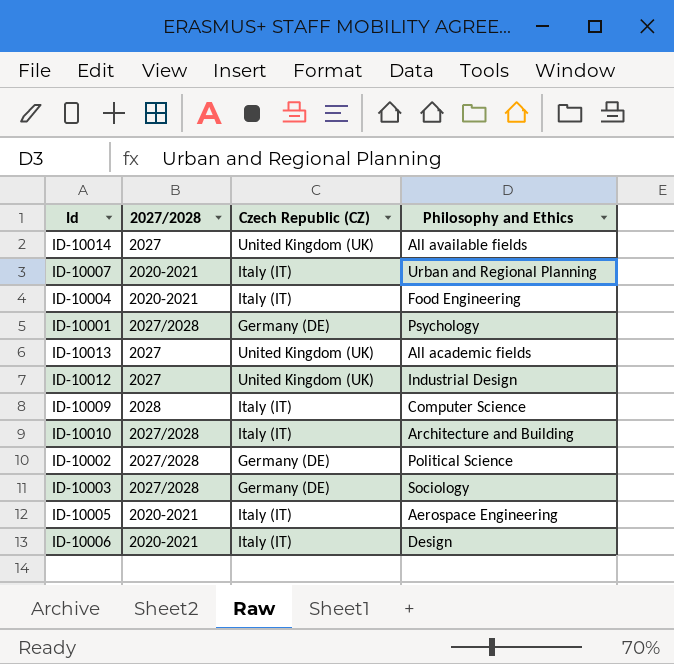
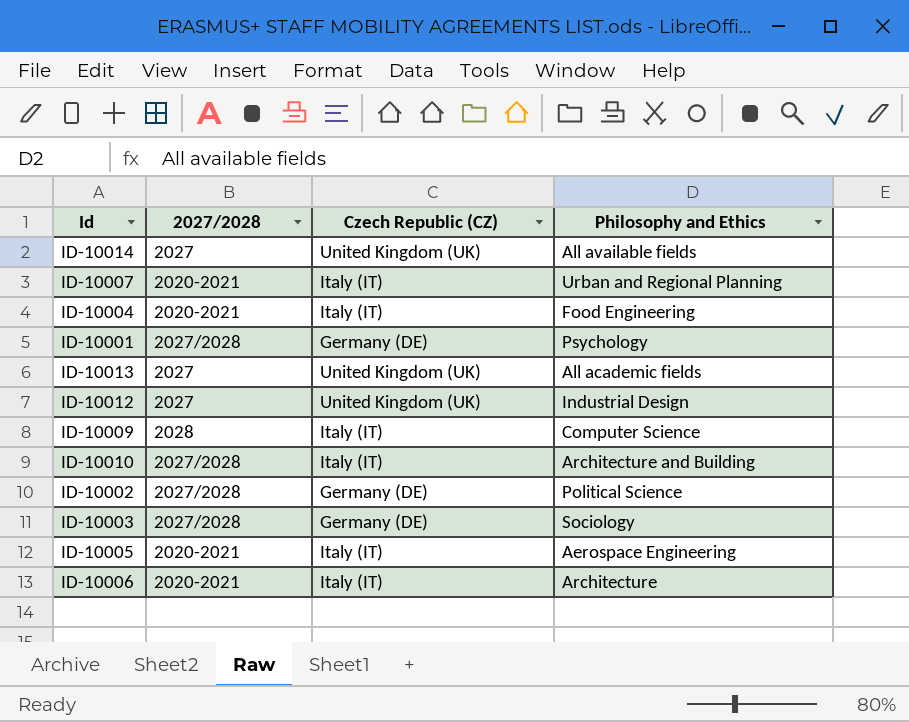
ID-10006 | Philosophy and Ethics: Design -> Architecture

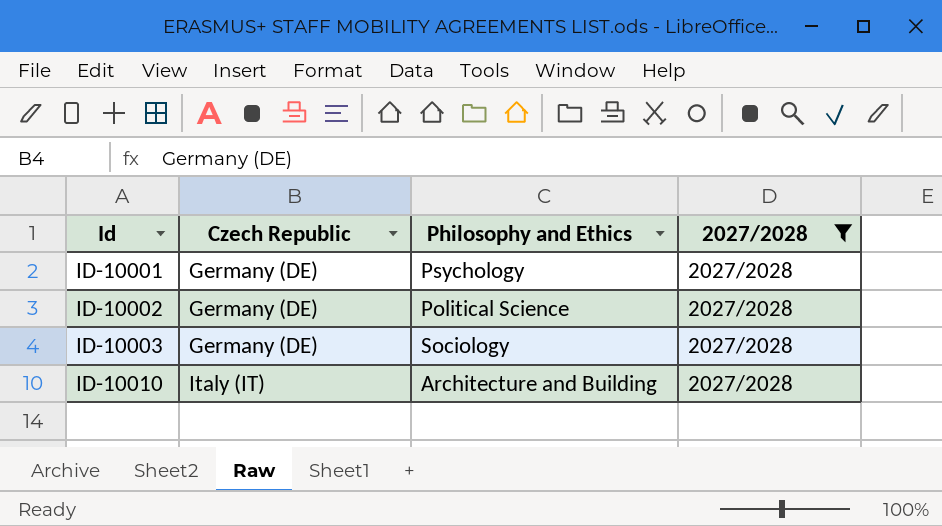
filter: none -> 2027/2028 = 2027/2028
row order: none -> Id ascending
column name: Czech Republic (CZ) -> Czech Republic
column 2027/2028 | position: 2 -> 4

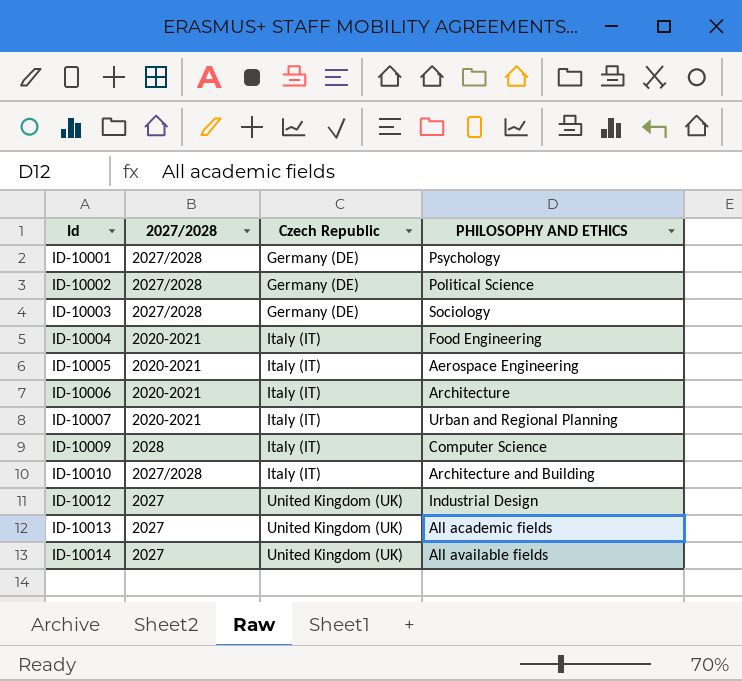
filter: 2027/2028 = 2027/2028 -> none
column 2027/2028 | position: 4 -> 2
column name: Philosophy and Ethics -> PHILOSOPHY AND ETHICS

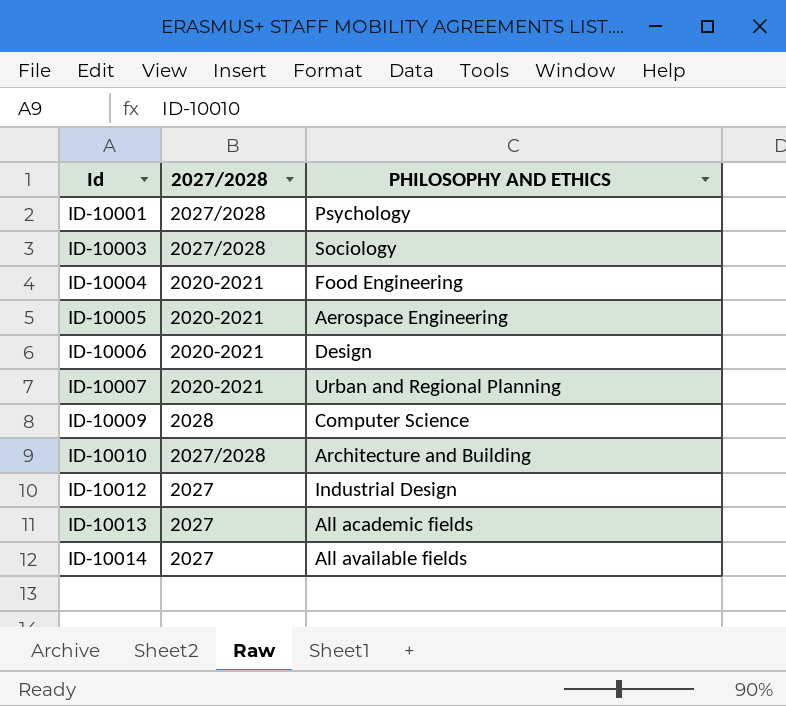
column Czech Republic | position: 3 -> none
row ID-10002: 2027/2028 | Germany (DE) | Political Science -> none
ID-10006 | PHILOSOPHY AND ETHICS: Architecture -> Design

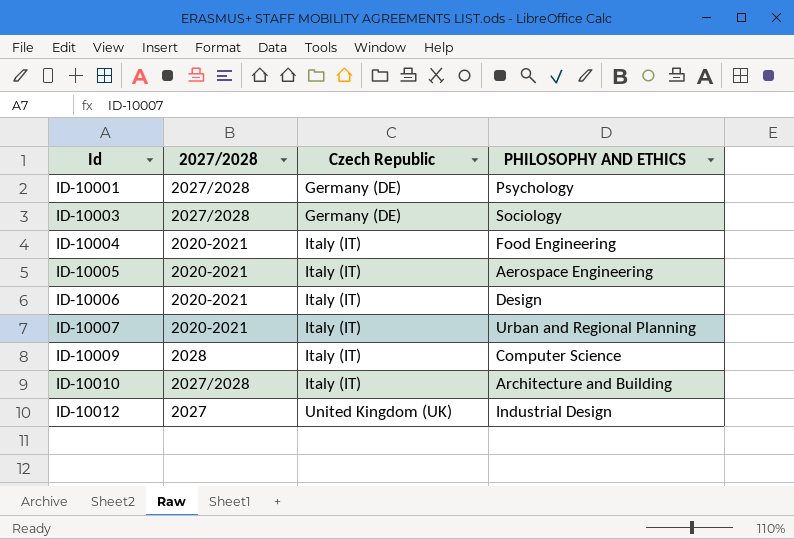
column Czech Republic | position: none -> 3
row ID-10013: 2027 | All academic fields -> none
row ID-10014: 2027 | All available fields -> none

